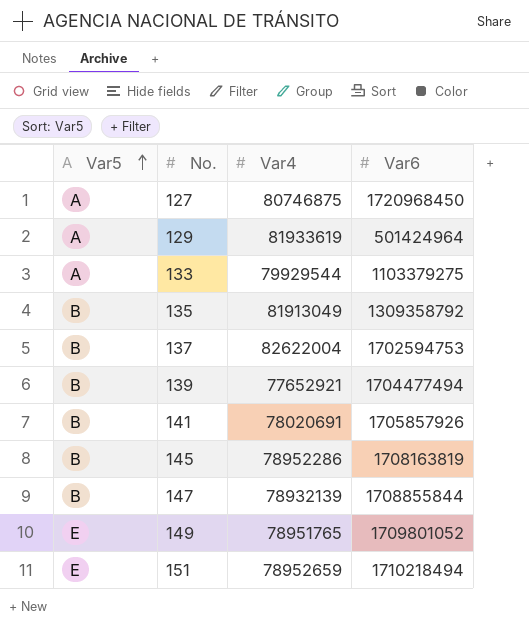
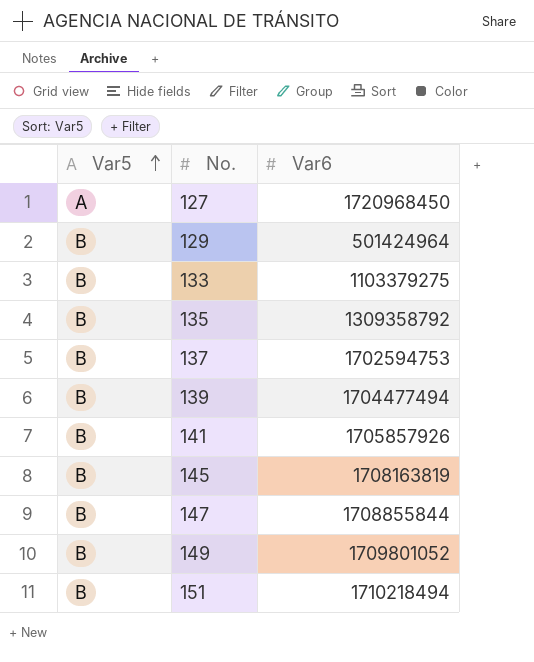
column Var4 | position: 3 -> none
129 | Var5: A -> B
133 | Var5: A -> B
149 | Var5: E -> B
151 | Var5: E -> B

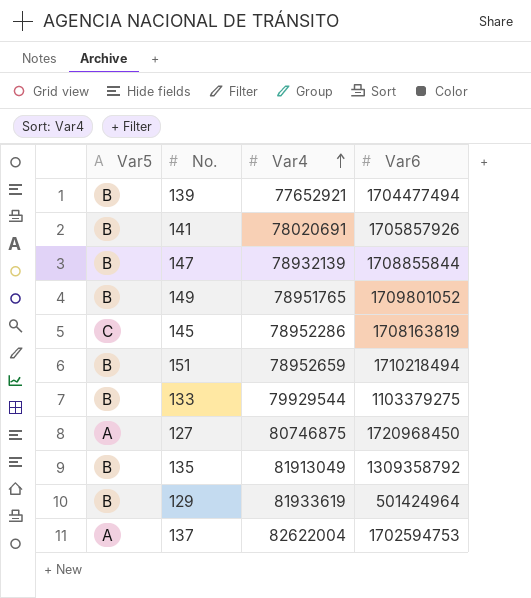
row order: Var5 ascending -> Var4 ascending
column Var4 | position: none -> 3
145 | Var5: B -> C
137 | Var5: B -> A

